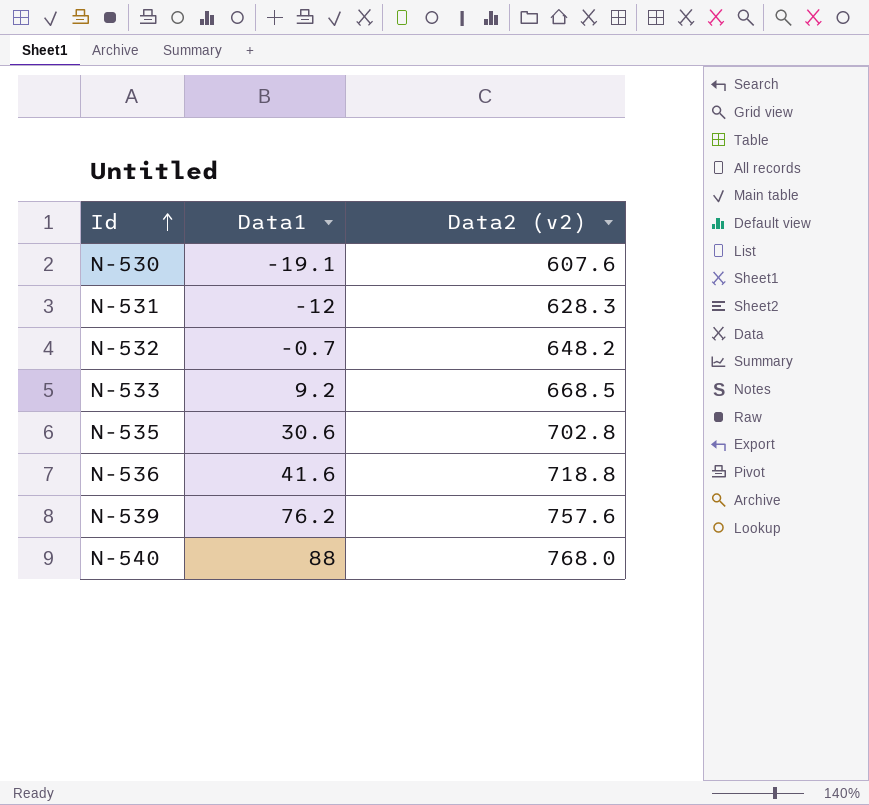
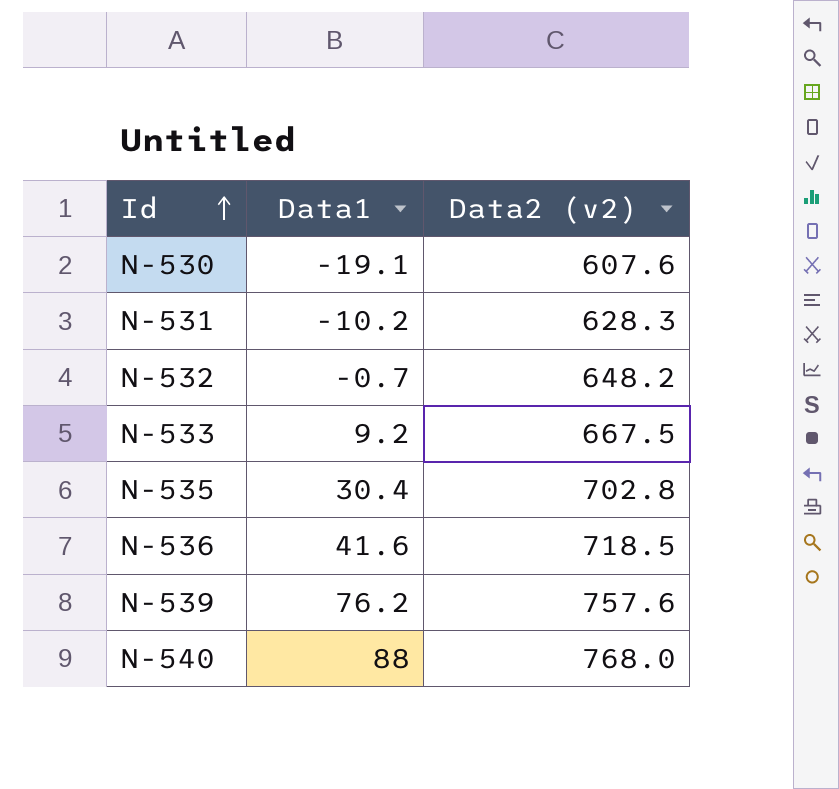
N-531 | Data1: -12 -> -10.2
N-533 | Data2 (v2): 668.5 -> 667.5
N-535 | Data1: 30.6 -> 30.4
N-536 | Data2 (v2): 718.8 -> 718.5

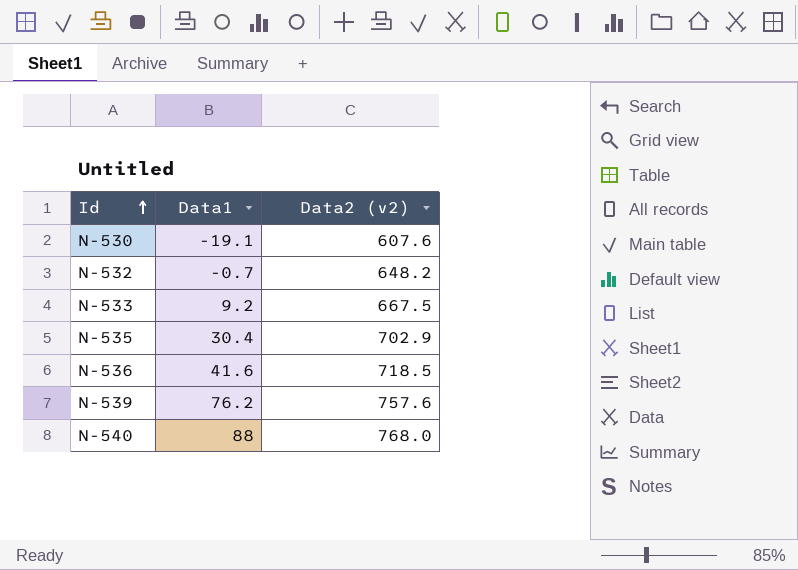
row N-531: -10.2 | 628.3 -> none
N-535 | Data2 (v2): 702.8 -> 702.9

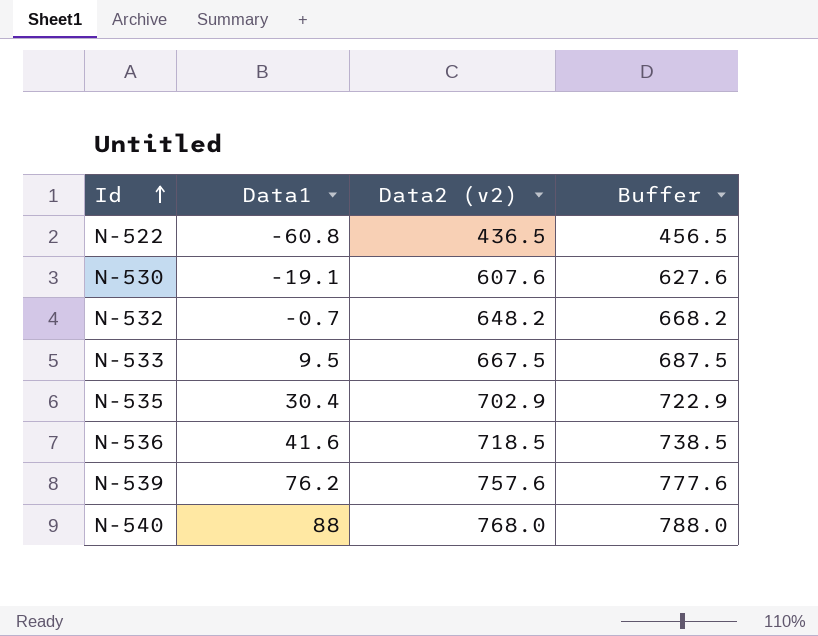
column Buffer | formula: none -> [Data2 (v2)] + 20
row N-522: none -> -60.8 | 436.5 | 456.5
N-533 | Data1: 9.2 -> 9.5

